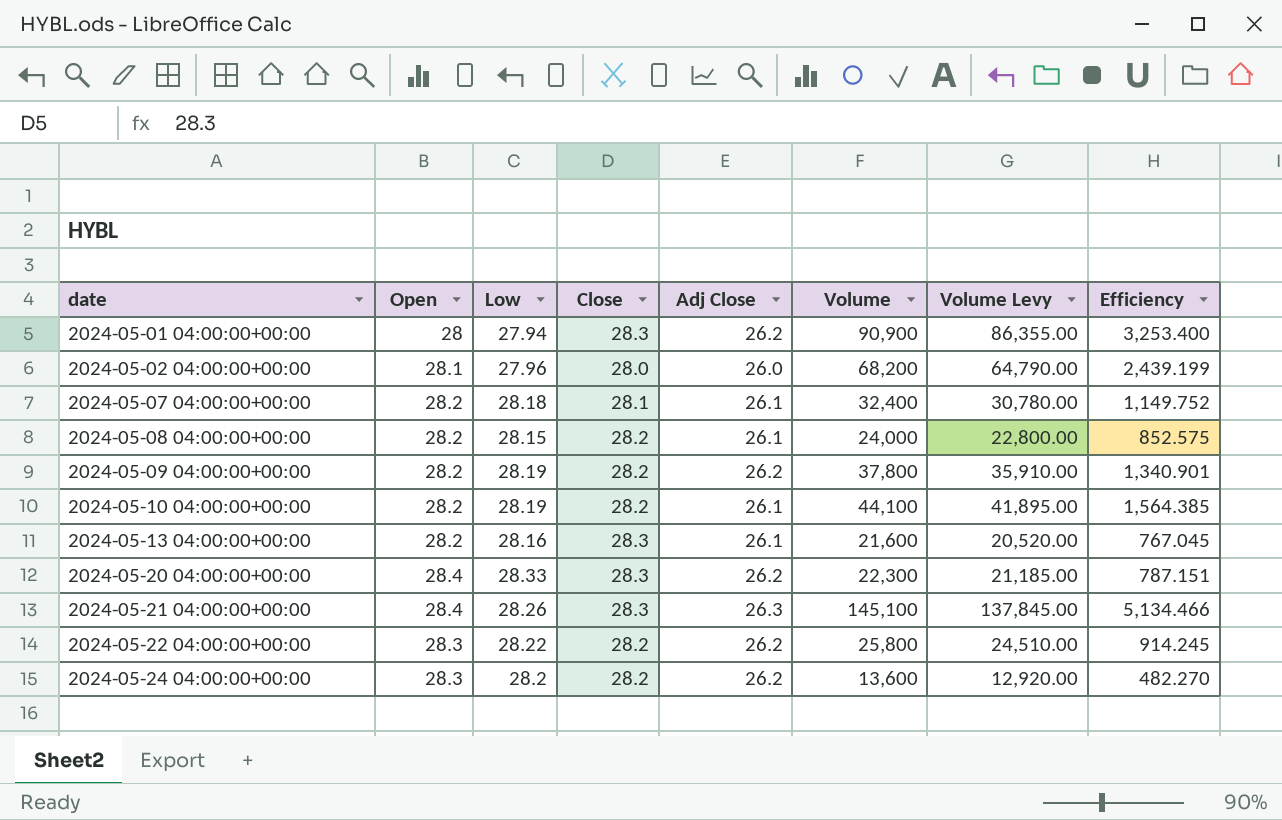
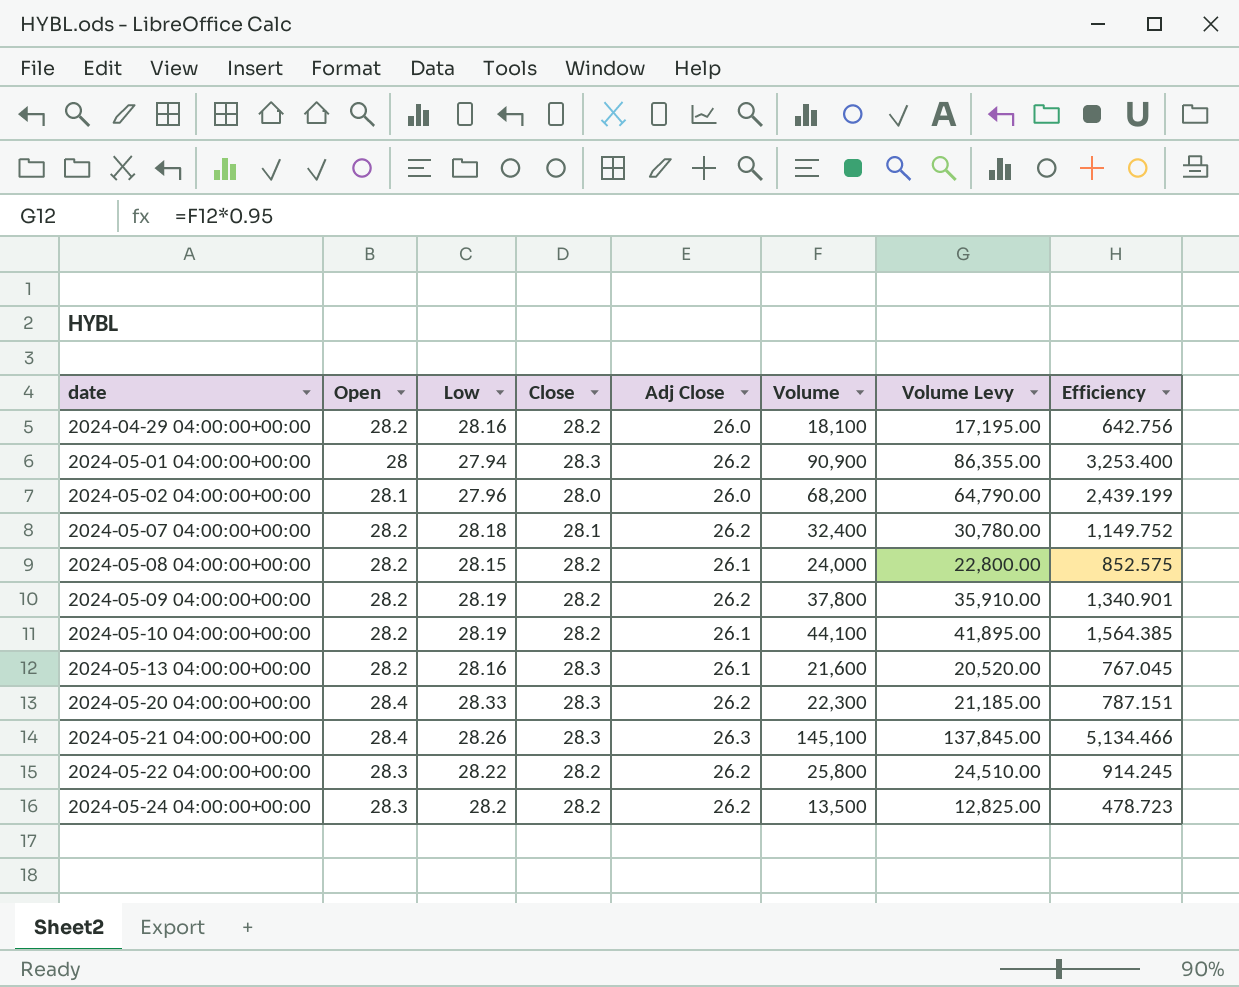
row 2024-04-29 04:00:00+00:00: none -> 28.2 | 28.16 | 28.2 | 26.0 | 18,100 | 17,195.00 | 642.756
2024-05-07 04:00:00+00:00 | Adj Close: 26.1 -> 26.2
2024-05-24 04:00:00+00:00 | Volume: 13,600 -> 13,500
2024-05-24 04:00:00+00:00 | Volume Levy: 12,920.00 -> 12,825.00
2024-05-24 04:00:00+00:00 | Efficiency: 482.270 -> 478.723

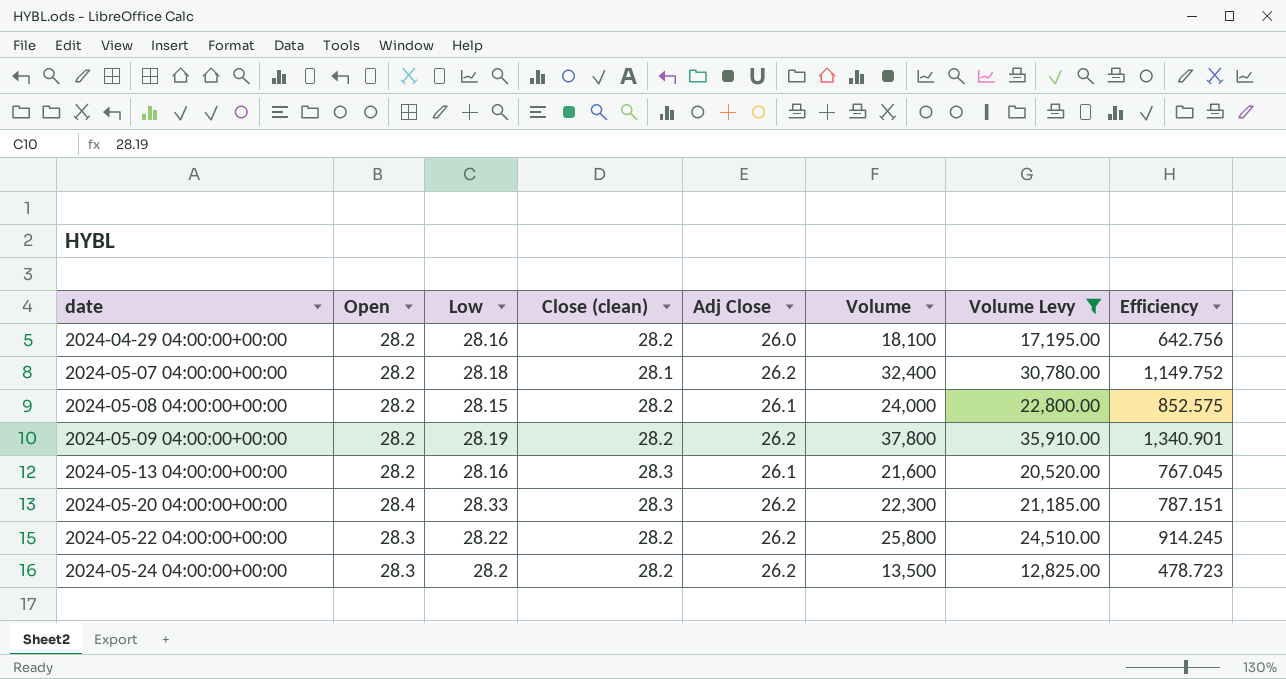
filter: none -> Volume Levy <= 35,910.00
column name: Close -> Close (clean)

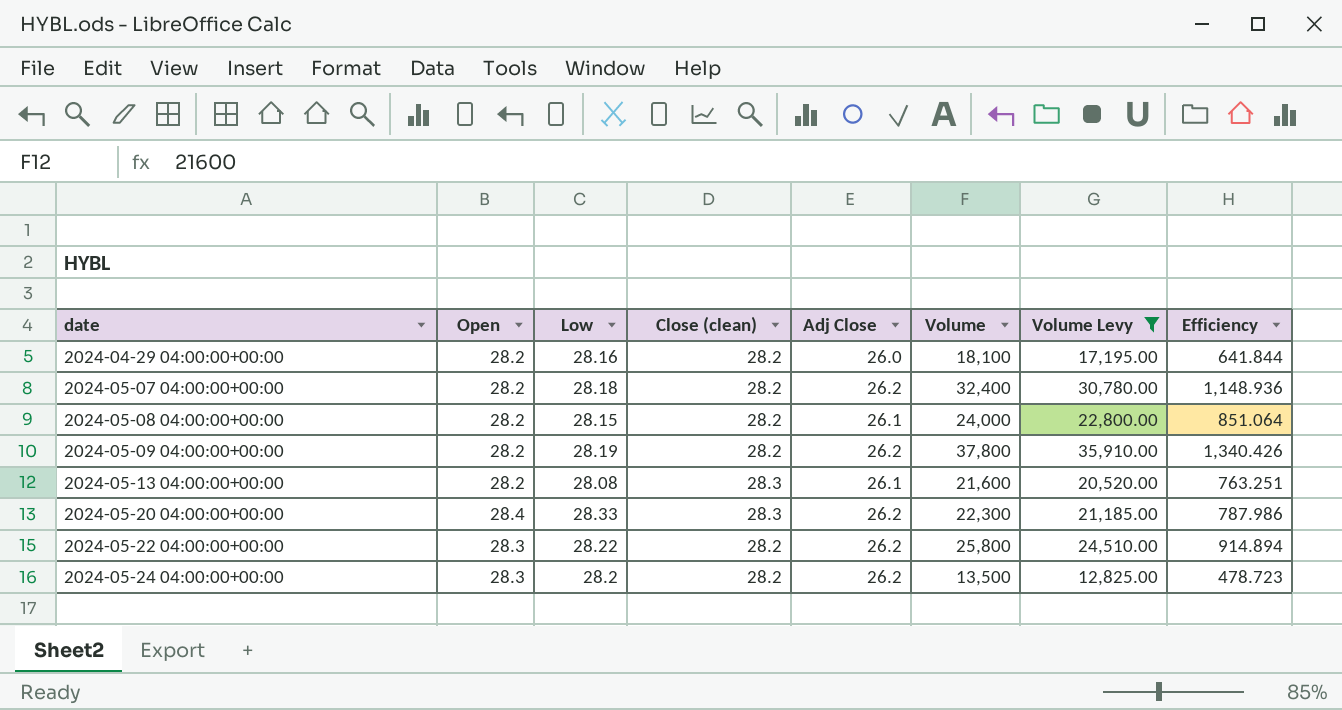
column Efficiency | formula: [Volume] / [Low] -> [Volume] / [Close (clean)]
2024-05-07 04:00:00+00:00 | Close (clean): 28.1 -> 28.2
2024-05-13 04:00:00+00:00 | Low: 28.16 -> 28.08

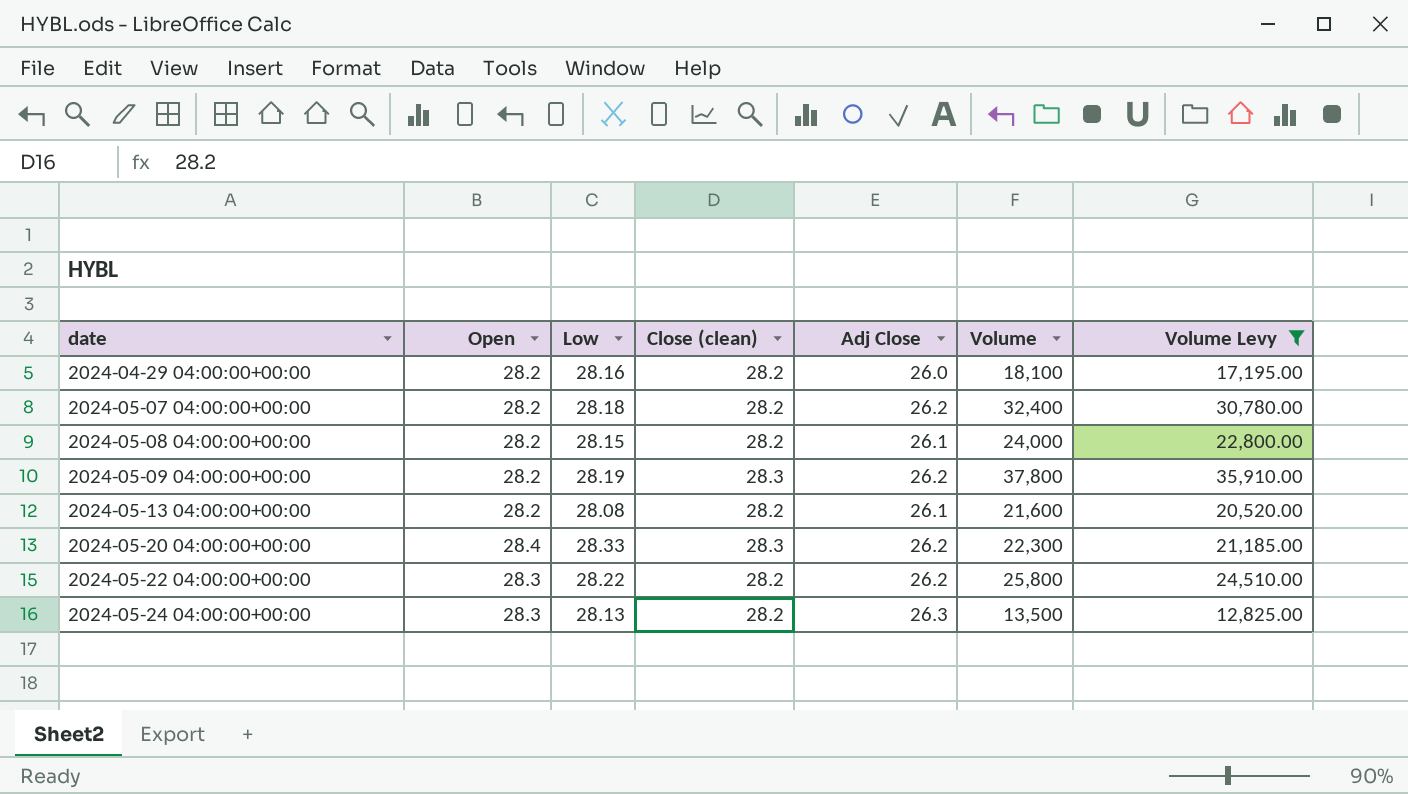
column Efficiency | formula: [Volume] / [Close (clean)] -> none
2024-05-09 04:00:00+00:00 | Close (clean): 28.2 -> 28.3
2024-05-13 04:00:00+00:00 | Close (clean): 28.3 -> 28.2
2024-05-24 04:00:00+00:00 | Low: 28.2 -> 28.13
2024-05-24 04:00:00+00:00 | Adj Close: 26.2 -> 26.3

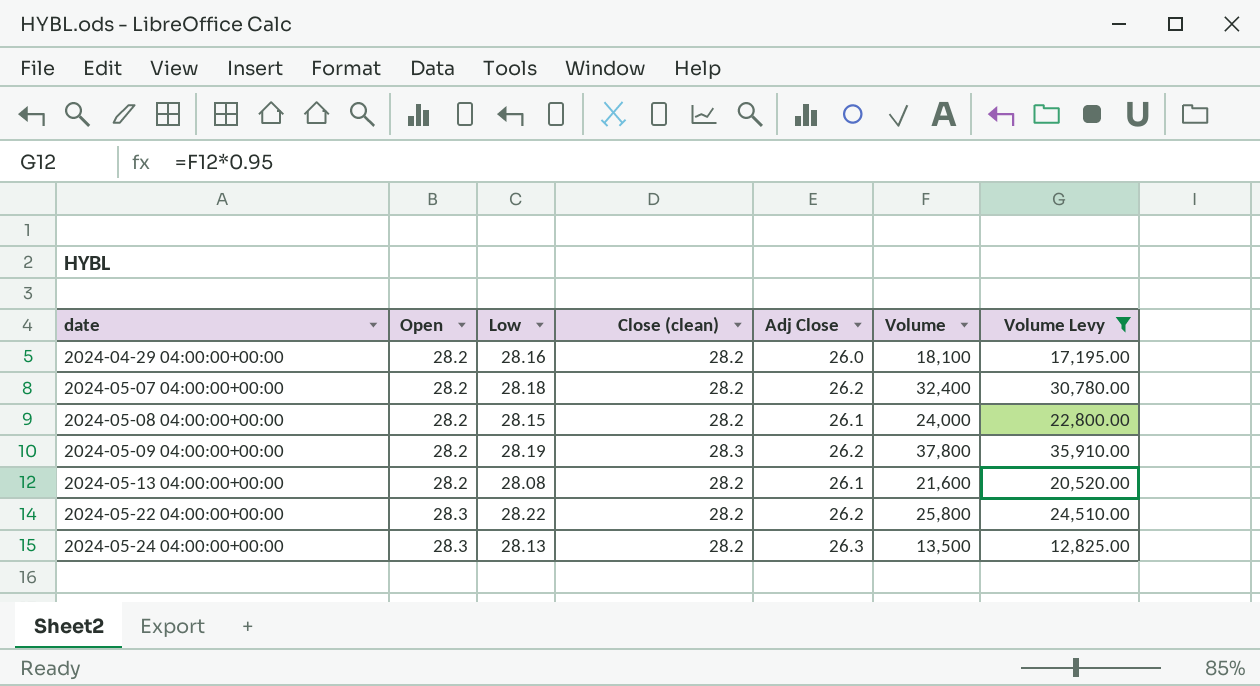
row 2024-05-20 04:00:00+00:00: 28.4 | 28.33 | 28.3 | 26.2 | 22,300 | 21,185.00 -> none

